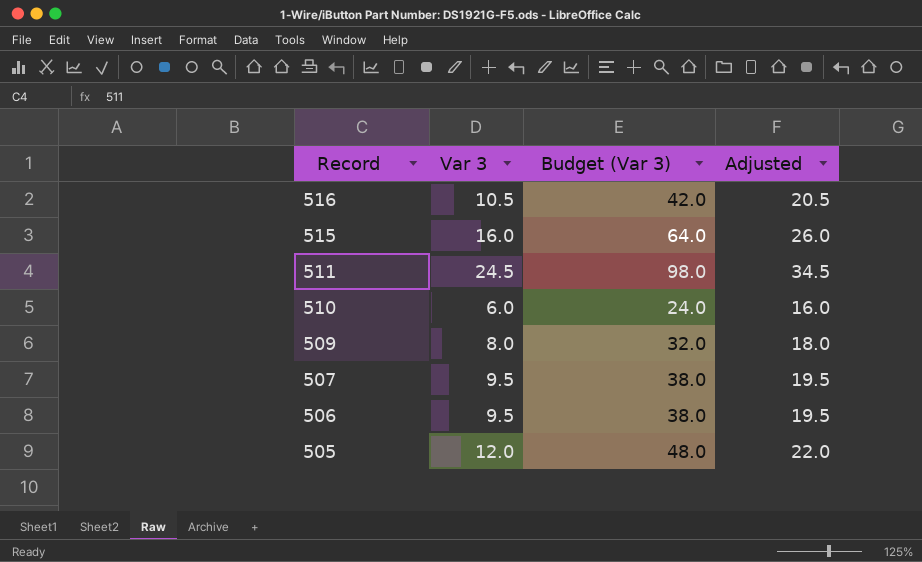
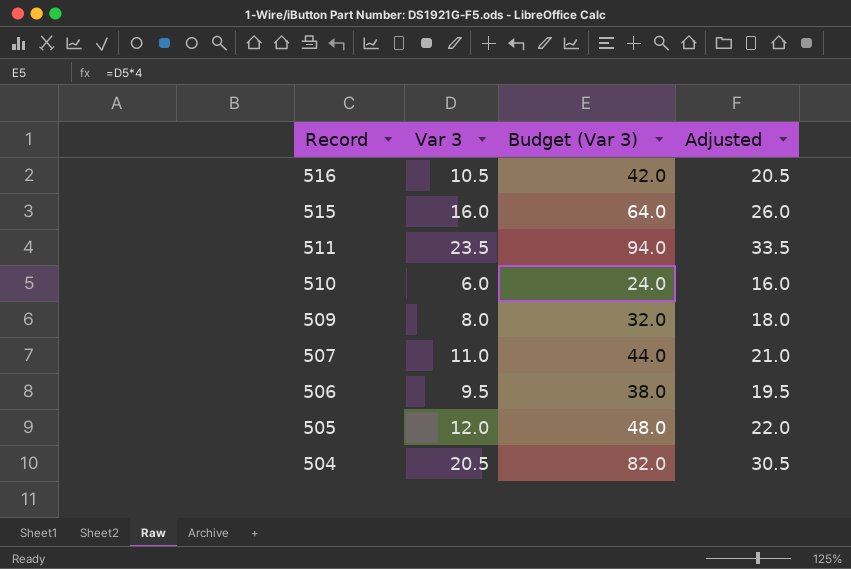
511 | Var 3: 24.5 -> 23.5
511 | Budget (Var 3): 98.0 -> 94.0
511 | Adjusted: 34.5 -> 33.5
507 | Var 3: 9.5 -> 11.0
507 | Budget (Var 3): 38.0 -> 44.0
507 | Adjusted: 19.5 -> 21.0
row 504: none -> 20.5 | 82.0 | 30.5

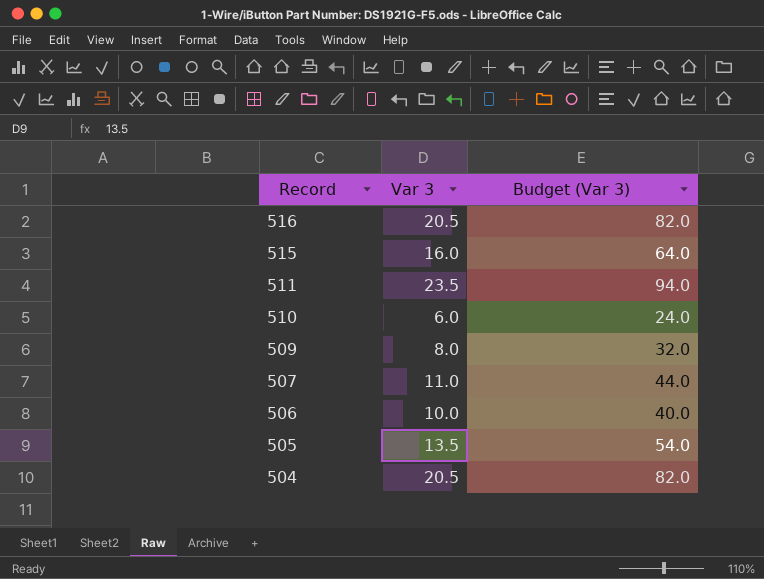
column Adjusted | formula: [Var 3] + 10 -> none
516 | Var 3: 10.5 -> 20.5
516 | Budget (Var 3): 42.0 -> 82.0
506 | Var 3: 9.5 -> 10.0
506 | Budget (Var 3): 38.0 -> 40.0
505 | Var 3: 12.0 -> 13.5
505 | Budget (Var 3): 48.0 -> 54.0

